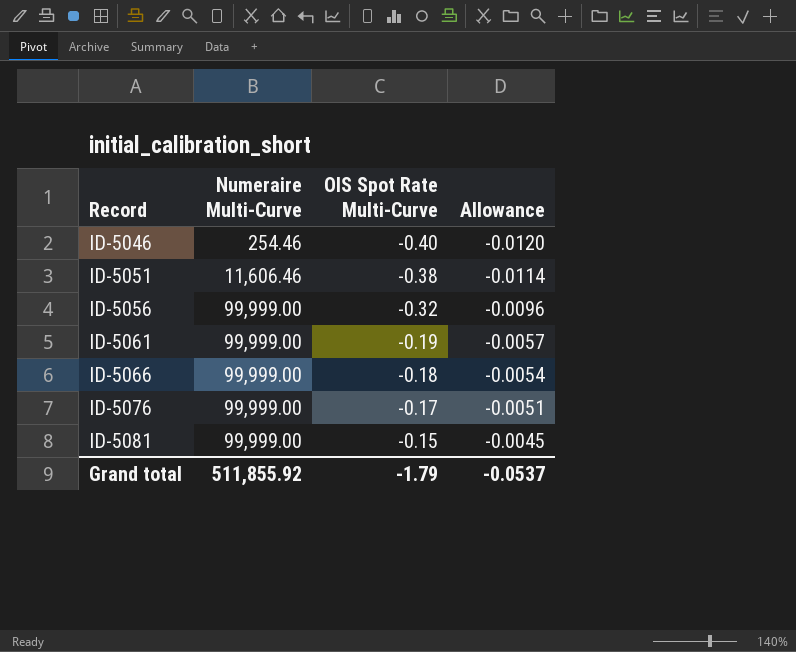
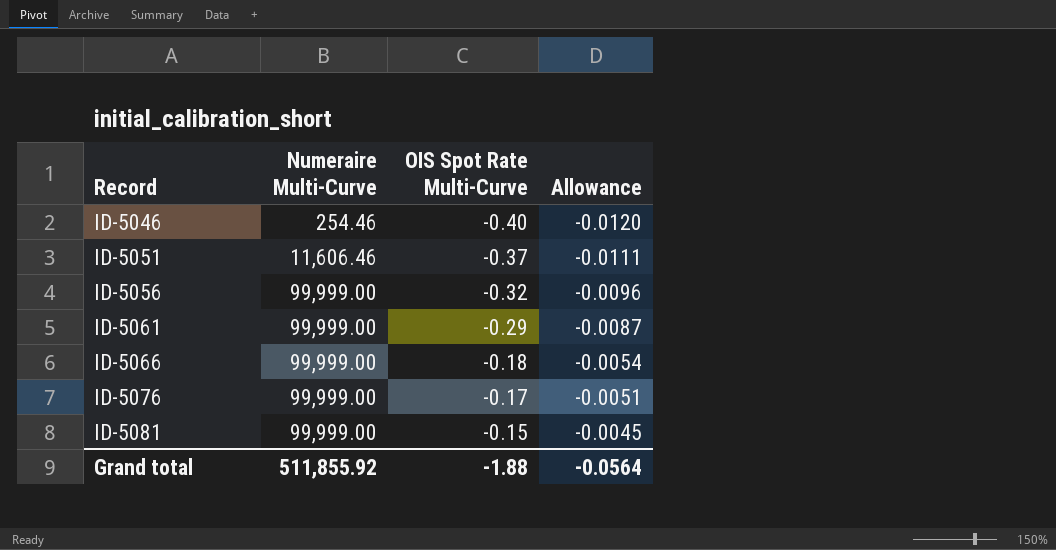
ID-5051 | OIS Spot Rate Multi-Curve: -0.38 -> -0.37
ID-5051 | Allowance: -0.0114 -> -0.0111
ID-5061 | OIS Spot Rate Multi-Curve: -0.19 -> -0.29
ID-5061 | Allowance: -0.0057 -> -0.0087
Grand total | OIS Spot Rate Multi-Curve: -1.79 -> -1.88
Grand total | Allowance: -0.0537 -> -0.0564

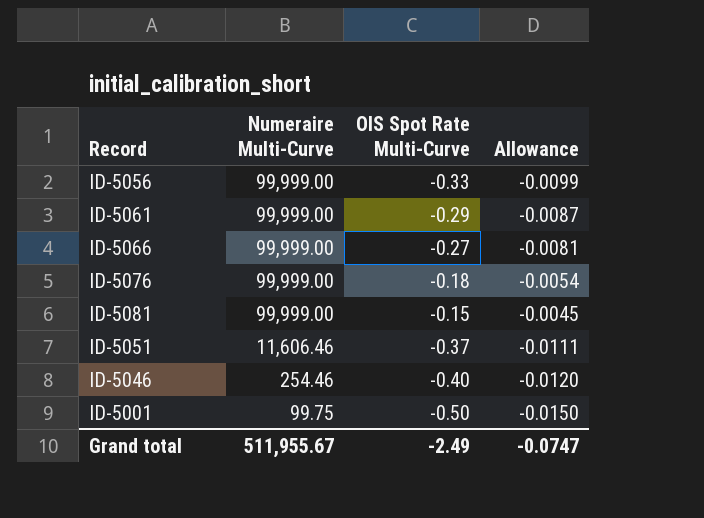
row order: Record ascending -> Numeraire Multi-Curve descending
ID-5056 | OIS Spot Rate Multi-Curve: -0.32 -> -0.33
ID-5056 | Allowance: -0.0096 -> -0.0099
ID-5066 | OIS Spot Rate Multi-Curve: -0.18 -> -0.27
ID-5066 | Allowance: -0.0054 -> -0.0081
ID-5076 | OIS Spot Rate Multi-Curve: -0.17 -> -0.18
ID-5076 | Allowance: -0.0051 -> -0.0054
row ID-5001: none -> 99.75 | -0.50 | -0.0150
Grand total | Numeraire Multi-Curve: 511,855.92 -> 511,955.67
Grand total | OIS Spot Rate Multi-Curve: -1.88 -> -2.49
Grand total | Allowance: -0.0564 -> -0.0747

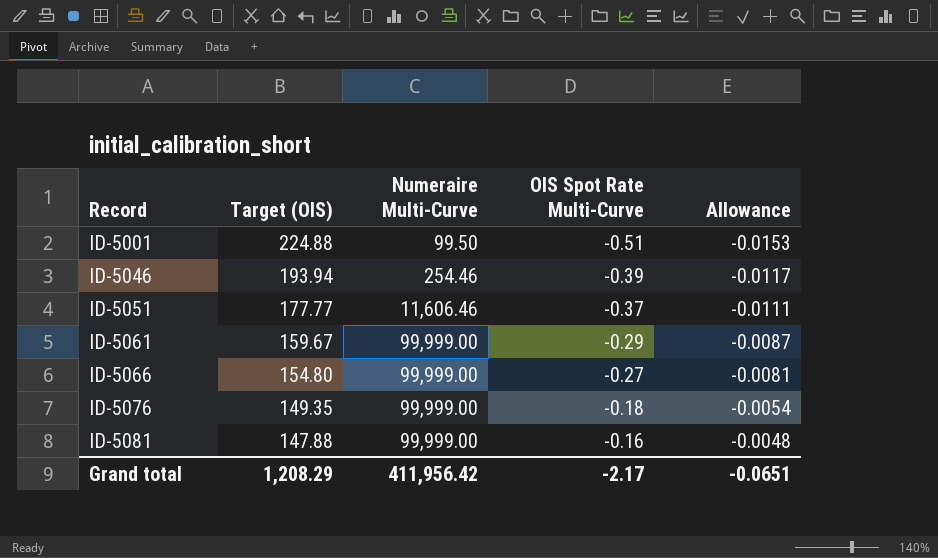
row order: Numeraire Multi-Curve descending -> Record ascending
column Target (OIS) | position: none -> 2
row ID-5056: 99,999.00 | -0.33 | -0.0099 -> none
ID-5001 | Numeraire Multi-Curve: 99.75 -> 99.50
ID-5001 | OIS Spot Rate Multi-Curve: -0.50 -> -0.51
ID-5001 | Allowance: -0.0150 -> -0.0153
ID-5046 | OIS Spot Rate Multi-Curve: -0.40 -> -0.39
ID-5046 | Allowance: -0.0120 -> -0.0117
ID-5081 | OIS Spot Rate Multi-Curve: -0.15 -> -0.16
ID-5081 | Allowance: -0.0045 -> -0.0048
Grand total | Numeraire Multi-Curve: 511,955.67 -> 411,956.42
Grand total | OIS Spot Rate Multi-Curve: -2.49 -> -2.17
Grand total | Allowance: -0.0747 -> -0.0651

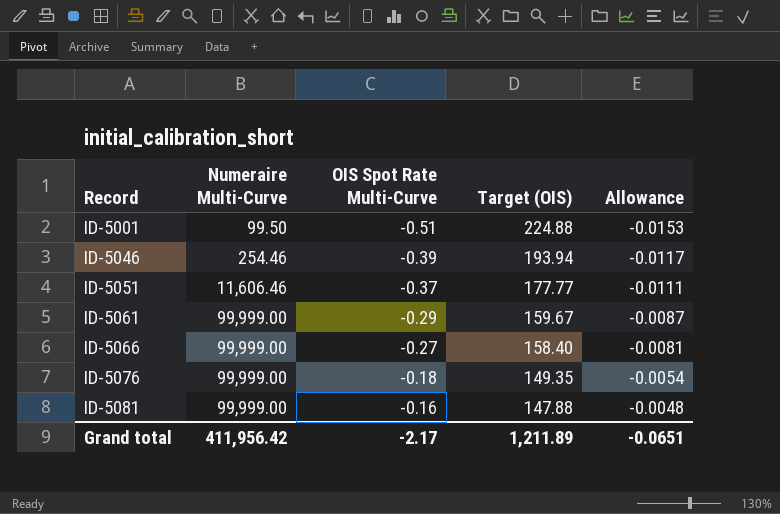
column Target (OIS) | position: 2 -> 4
ID-5066 | Target (OIS): 154.80 -> 158.40
Grand total | Target (OIS): 1,208.29 -> 1,211.89

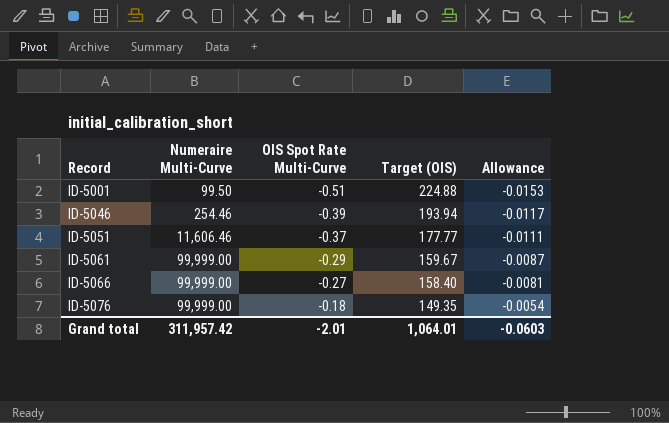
row ID-5081: 99,999.00 | -0.16 | 147.88 | -0.0048 -> none
Grand total | Numeraire Multi-Curve: 411,956.42 -> 311,957.42
Grand total | OIS Spot Rate Multi-Curve: -2.17 -> -2.01
Grand total | Target (OIS): 1,211.89 -> 1,064.01
Grand total | Allowance: -0.0651 -> -0.0603

